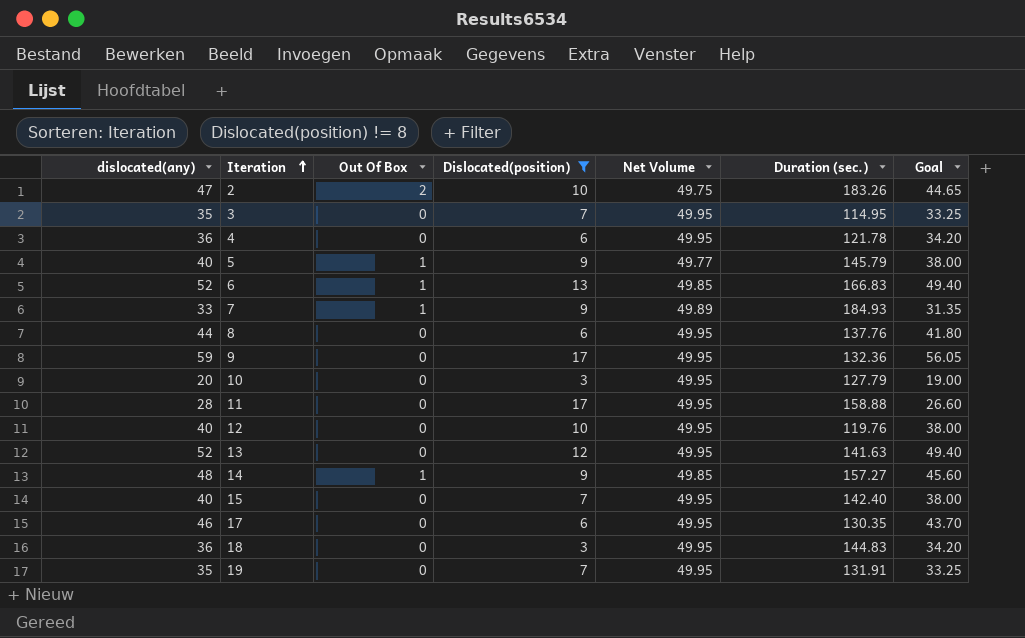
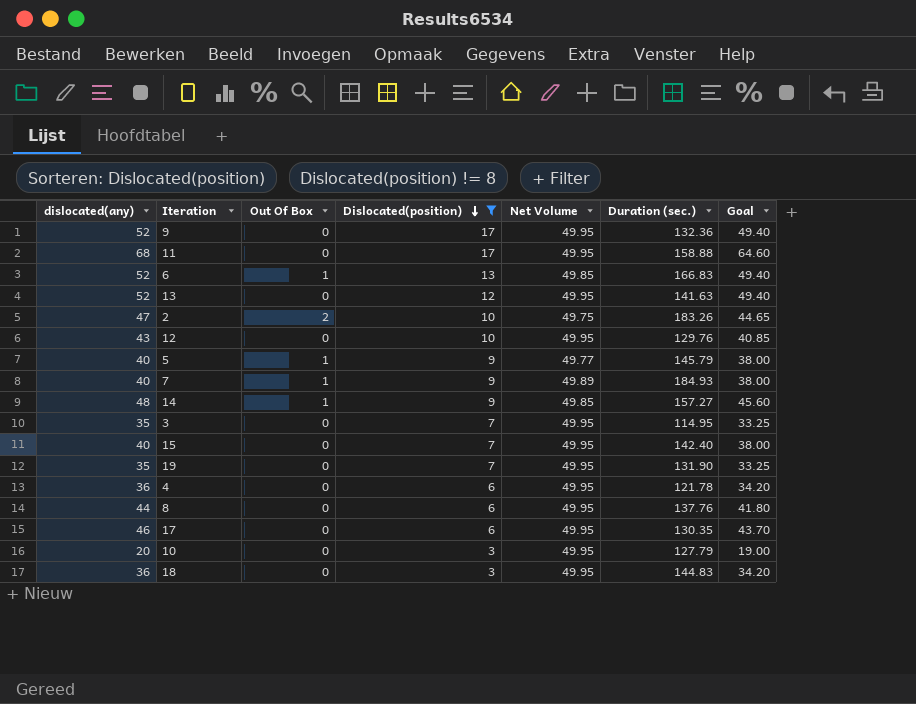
row order: Iteration ascending -> Dislocated(position) descending
9 | dislocated(any): 59 -> 52
9 | Goal: 56.05 -> 49.40
11 | dislocated(any): 28 -> 68
11 | Goal: 26.60 -> 64.60
12 | dislocated(any): 40 -> 43
12 | Duration (sec.): 119.76 -> 129.76
12 | Goal: 38.00 -> 40.85
7 | dislocated(any): 33 -> 40
7 | Goal: 31.35 -> 38.00
19 | Duration (sec.): 131.91 -> 131.90

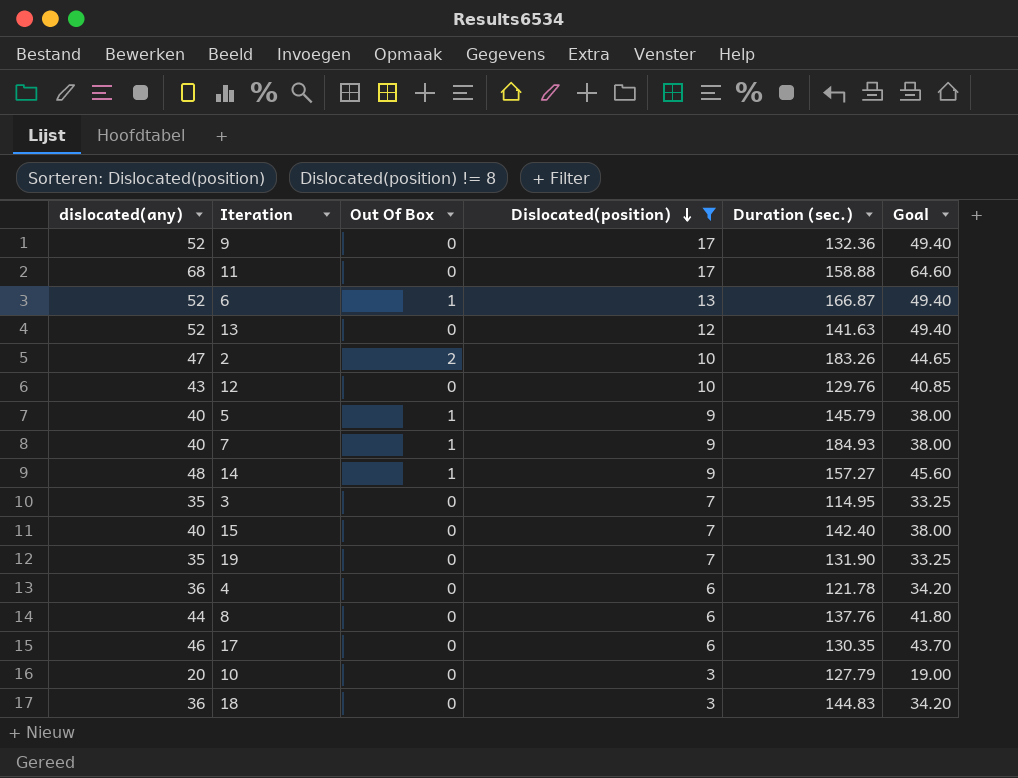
column Net Volume | position: 5 -> none
6 | Duration (sec.): 166.83 -> 166.87

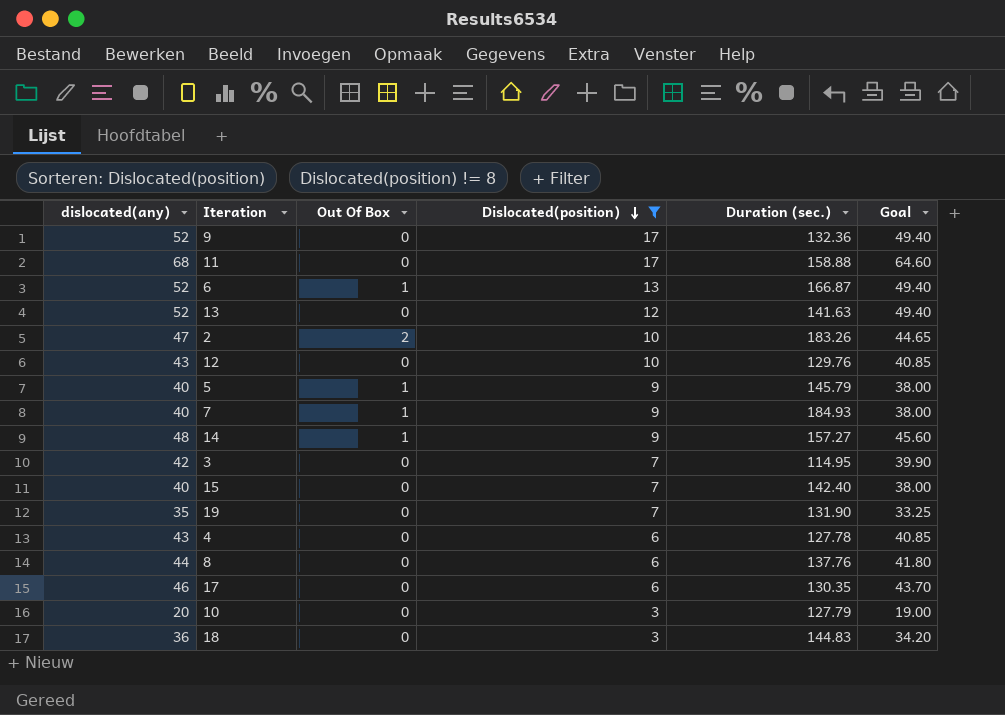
3 | dislocated(any): 35 -> 42
3 | Goal: 33.25 -> 39.90
4 | dislocated(any): 36 -> 43
4 | Duration (sec.): 121.78 -> 127.78
4 | Goal: 34.20 -> 40.85

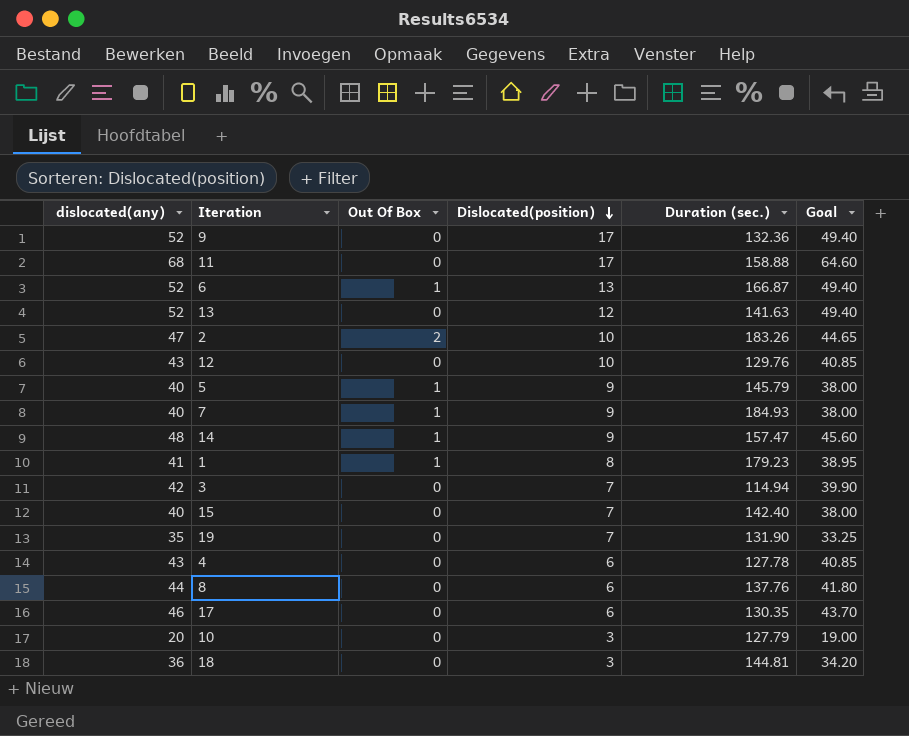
filter: Dislocated(position) != 8 -> none
14 | Duration (sec.): 157.27 -> 157.47
3 | Duration (sec.): 114.95 -> 114.94
18 | Duration (sec.): 144.83 -> 144.81

